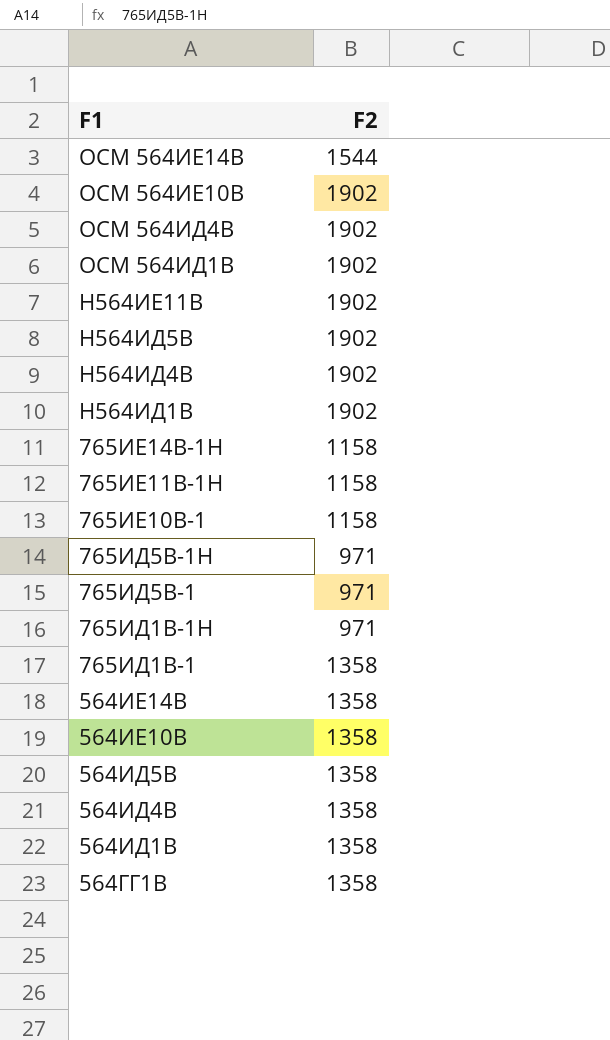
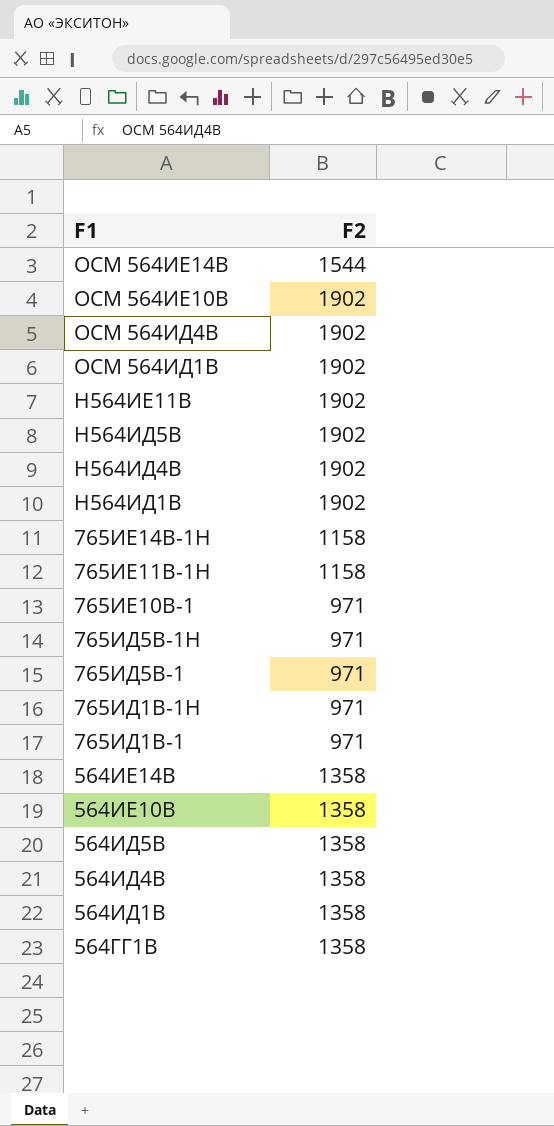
765ИЕ10В-1 | F2: 1158 -> 971
765ИД1В-1 | F2: 1358 -> 971

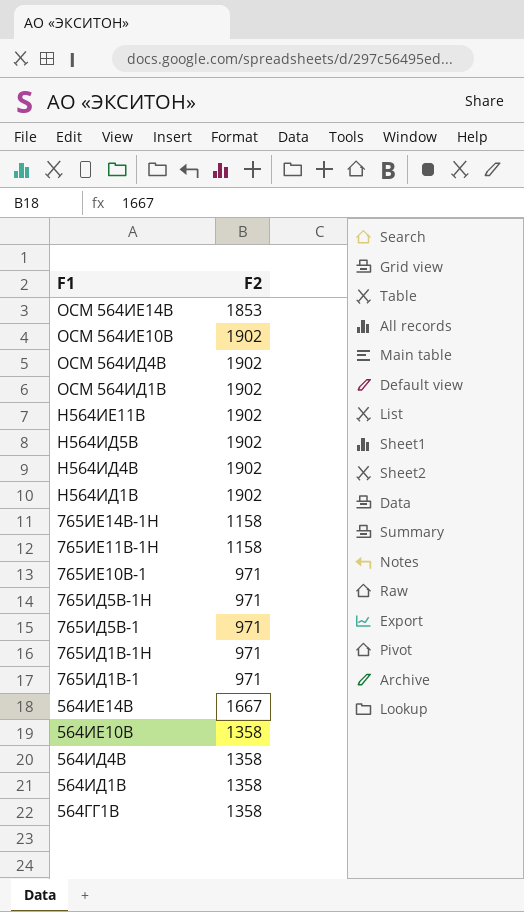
row 564ИД5В: 1358 -> none
ОСМ 564ИЕ14В | F2: 1544 -> 1853
564ИЕ14В | F2: 1358 -> 1667

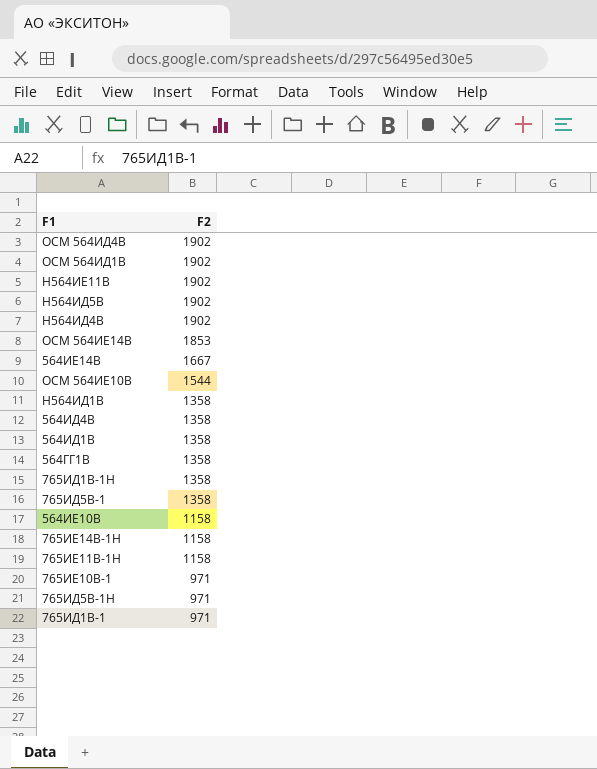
row order: F1 descending -> F2 descending
ОСМ 564ИЕ10В | F2: 1902 -> 1544
Н564ИД1В | F2: 1902 -> 1358
765ИД1В-1Н | F2: 971 -> 1358
765ИД5В-1 | F2: 971 -> 1358
564ИЕ10В | F2: 1358 -> 1158

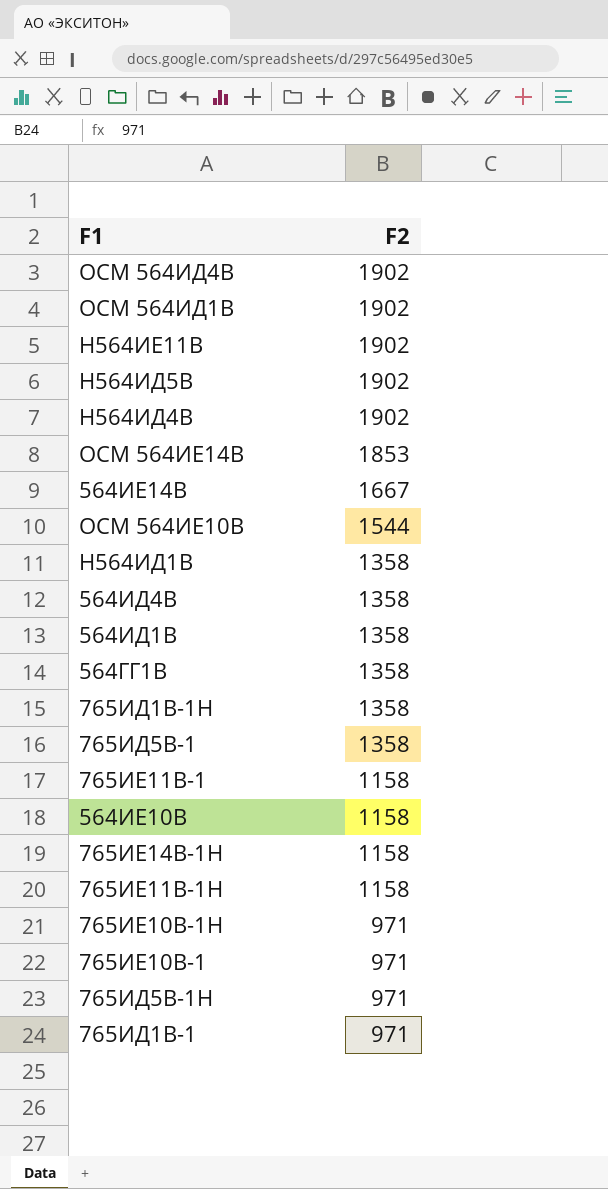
row 765ИЕ11В-1: none -> 1158
row 765ИЕ10В-1Н: none -> 971

